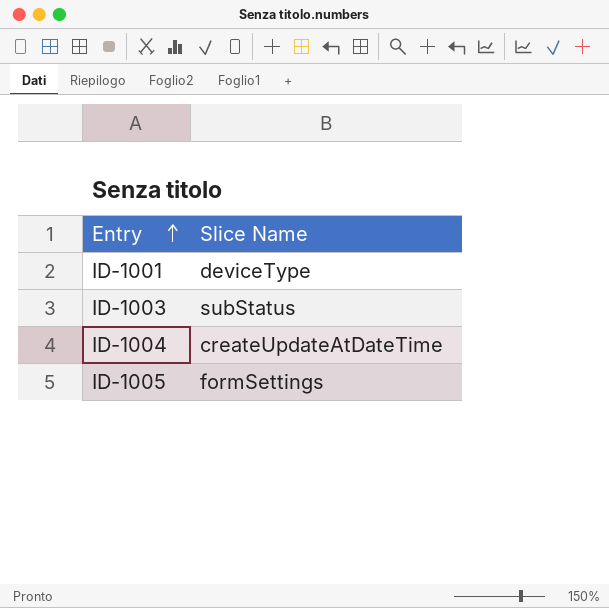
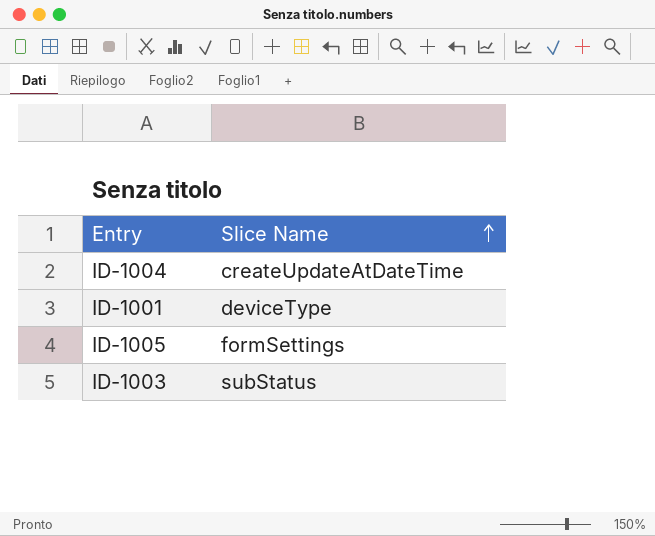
row order: Entry ascending -> Slice Name ascending

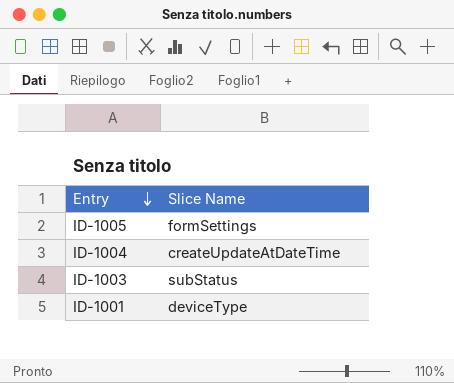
row order: Slice Name ascending -> Entry descending

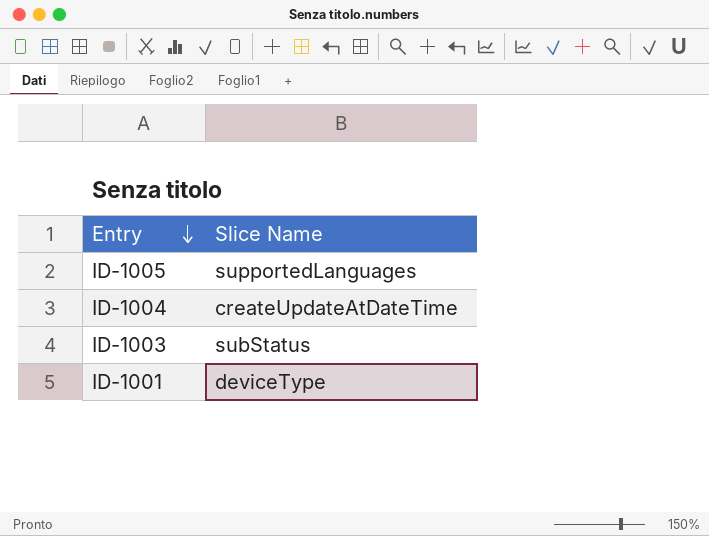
ID-1005 | Slice Name: formSettings -> supportedLanguages

